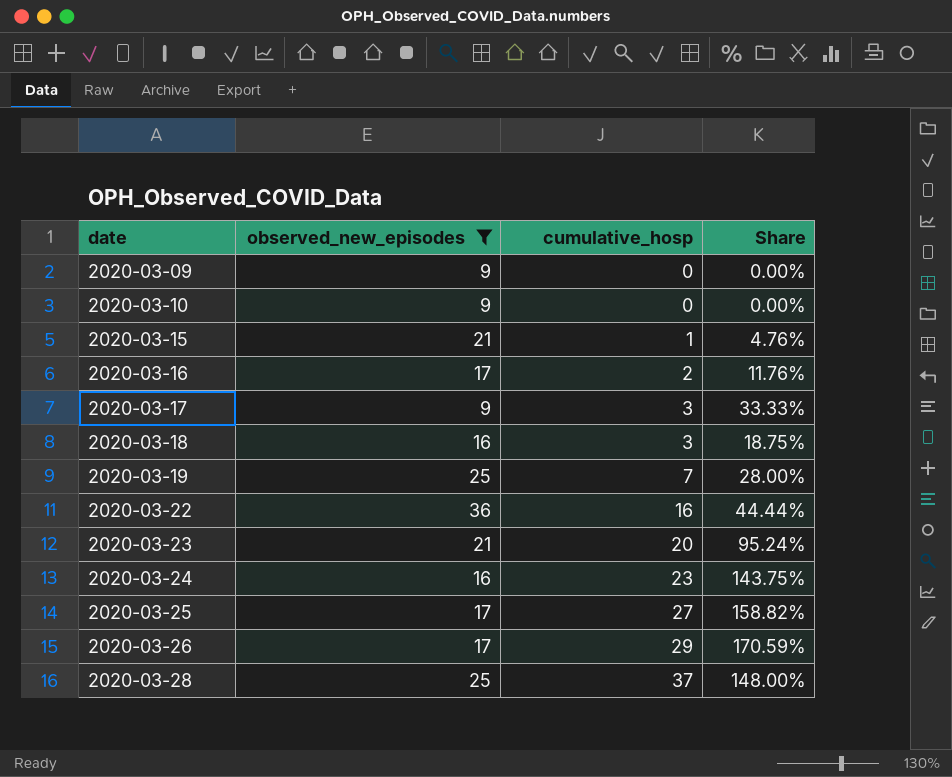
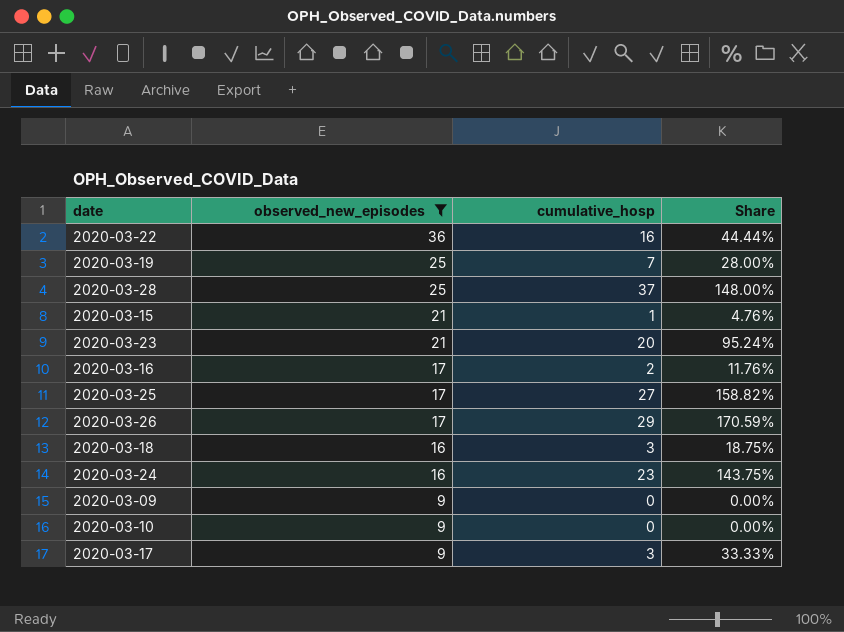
row order: date ascending -> observed_new_episodes descending

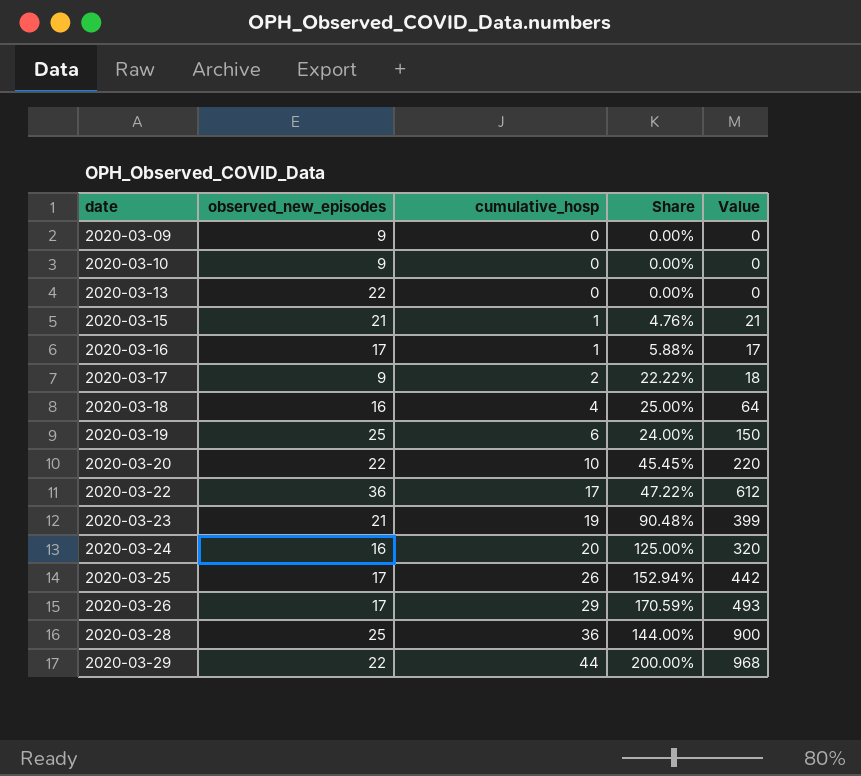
filter: observed_new_episodes != 22 -> none
row order: observed_new_episodes descending -> date ascending
column Value | formula: none -> [observed_new_episodes] * [cumulative_hosp]
2020-03-16 | cumulative_hosp: 2 -> 1
2020-03-16 | Share: 11.76% -> 5.88%
2020-03-17 | cumulative_hosp: 3 -> 2
2020-03-17 | Share: 33.33% -> 22.22%
2020-03-18 | cumulative_hosp: 3 -> 4
2020-03-18 | Share: 18.75% -> 25.00%
2020-03-19 | cumulative_hosp: 7 -> 6
2020-03-19 | Share: 28.00% -> 24.00%
2020-03-22 | cumulative_hosp: 16 -> 17
2020-03-22 | Share: 44.44% -> 47.22%
2020-03-23 | cumulative_hosp: 20 -> 19
2020-03-23 | Share: 95.24% -> 90.48%
2020-03-24 | cumulative_hosp: 23 -> 20
2020-03-24 | Share: 143.75% -> 125.00%
2020-03-25 | cumulative_hosp: 27 -> 26
2020-03-25 | Share: 158.82% -> 152.94%
2020-03-28 | cumulative_hosp: 37 -> 36
2020-03-28 | Share: 148.00% -> 144.00%

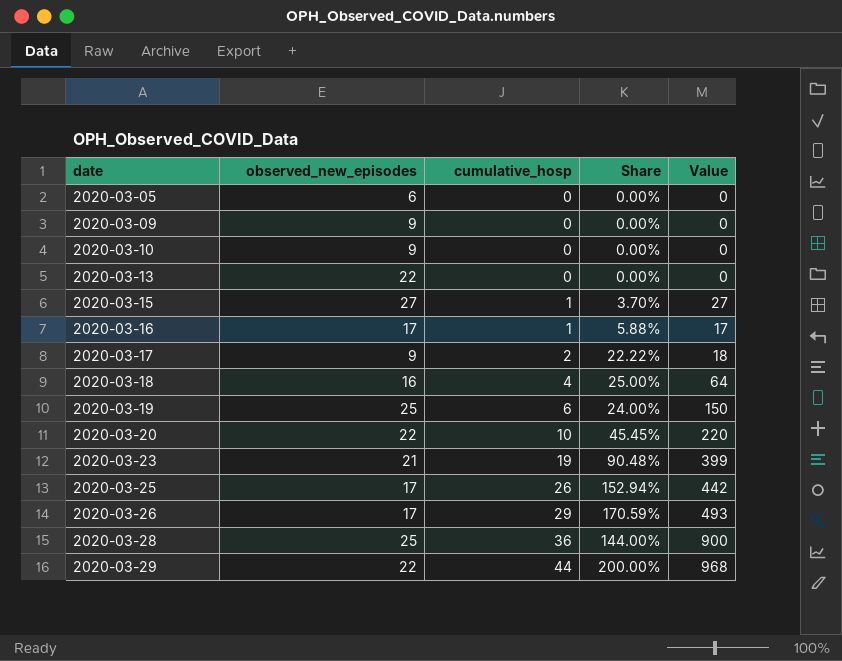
row 2020-03-22: 36 | 17 | 47.22% | 612 -> none
row 2020-03-24: 16 | 20 | 125.00% | 320 -> none
row 2020-03-05: none -> 6 | 0 | 0.00% | 0
2020-03-15 | observed_new_episodes: 21 -> 27
2020-03-15 | Share: 4.76% -> 3.70%
2020-03-15 | Value: 21 -> 27

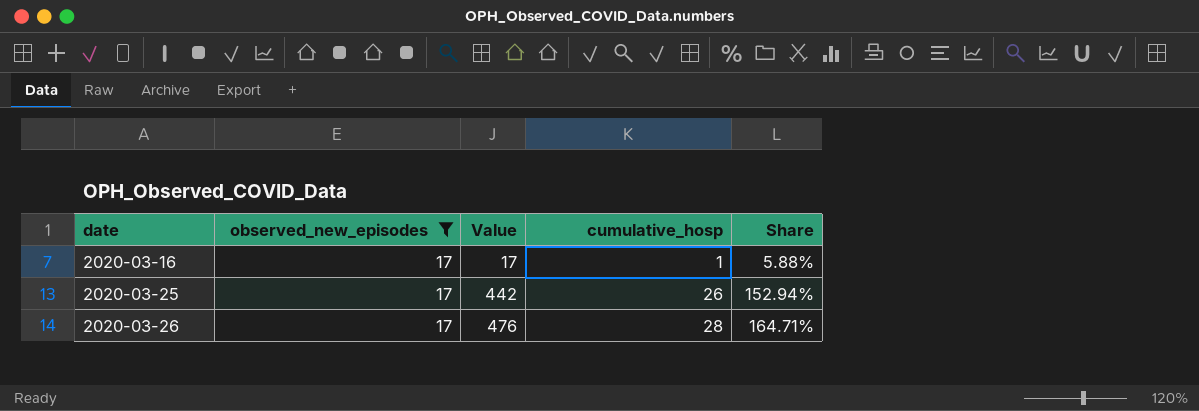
filter: none -> observed_new_episodes = 17
column Value | position: 5 -> 3
2020-03-26 | Value: 493 -> 476
2020-03-26 | cumulative_hosp: 29 -> 28
2020-03-26 | Share: 170.59% -> 164.71%

